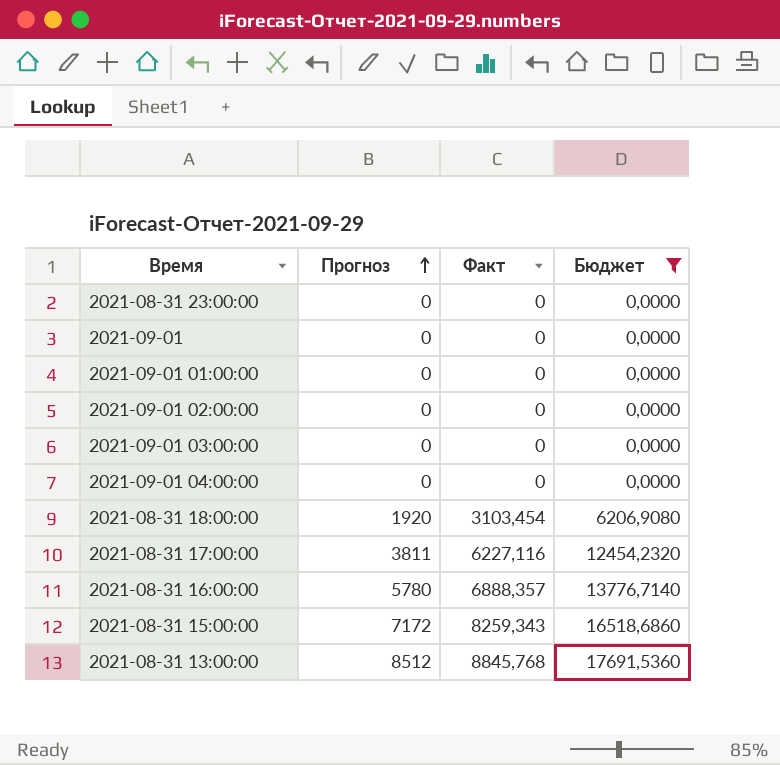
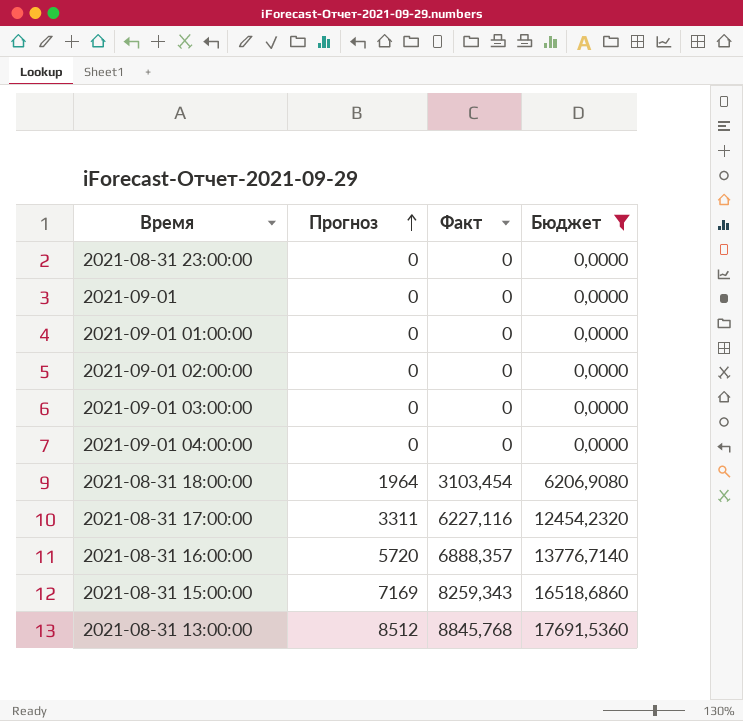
2021-08-31 18:00:00 | Прогноз: 1920 -> 1964
2021-08-31 17:00:00 | Прогноз: 3811 -> 3311
2021-08-31 16:00:00 | Прогноз: 5780 -> 5720
2021-08-31 15:00:00 | Прогноз: 7172 -> 7169

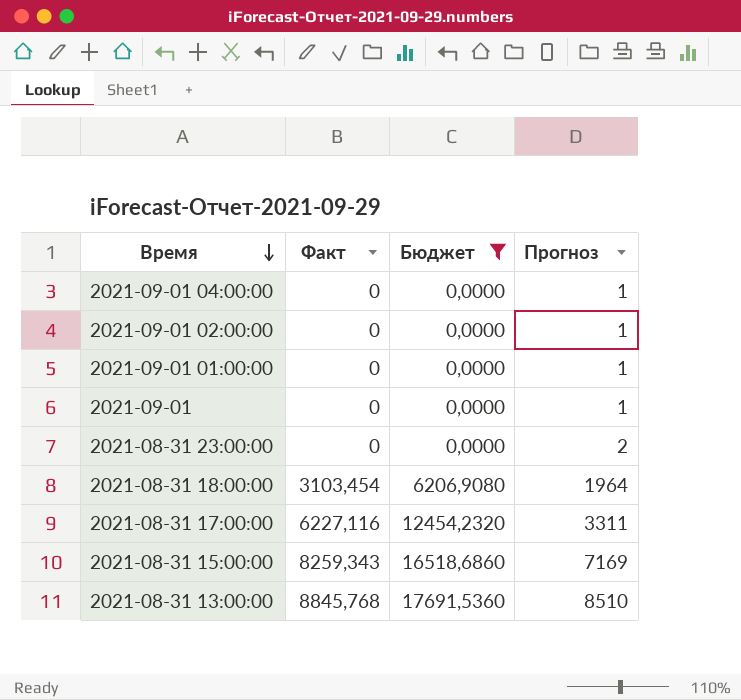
row order: Прогноз ascending -> Время descending
column Прогноз | position: 2 -> 4
row 2021-09-01 03:00:00: 0 | 0 | 0,0000 -> none
row 2021-08-31 16:00:00: 5720 | 6888,357 | 13776,7140 -> none
2021-09-01 04:00:00 | Прогноз: 0 -> 1
2021-09-01 02:00:00 | Прогноз: 0 -> 1
2021-09-01 01:00:00 | Прогноз: 0 -> 1
2021-09-01 | Прогноз: 0 -> 1
2021-08-31 23:00:00 | Прогноз: 0 -> 2
2021-08-31 13:00:00 | Прогноз: 8512 -> 8510

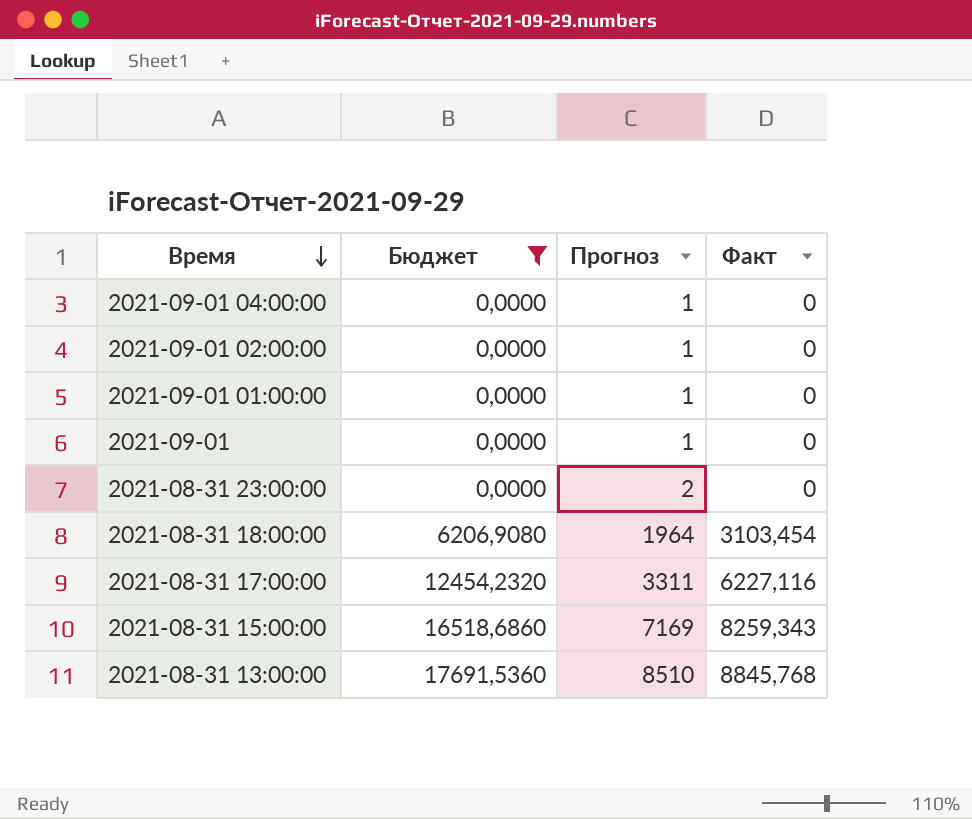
column Факт | position: 2 -> 4

